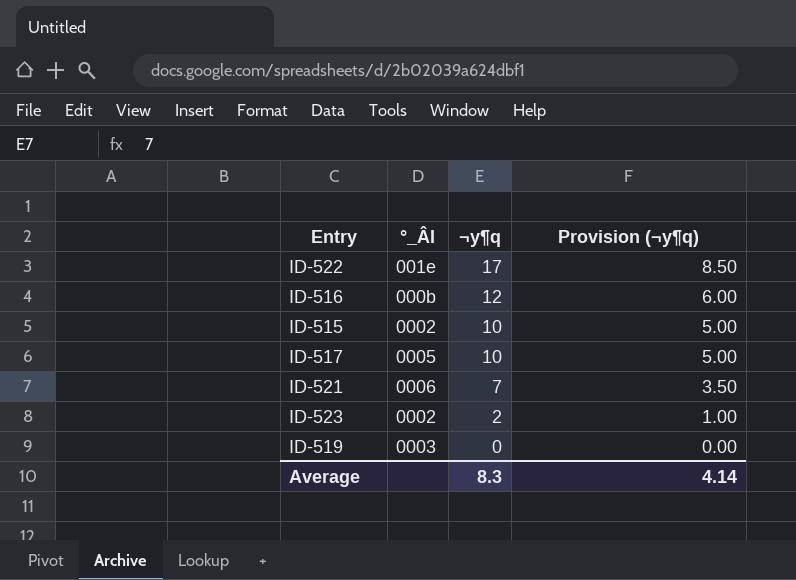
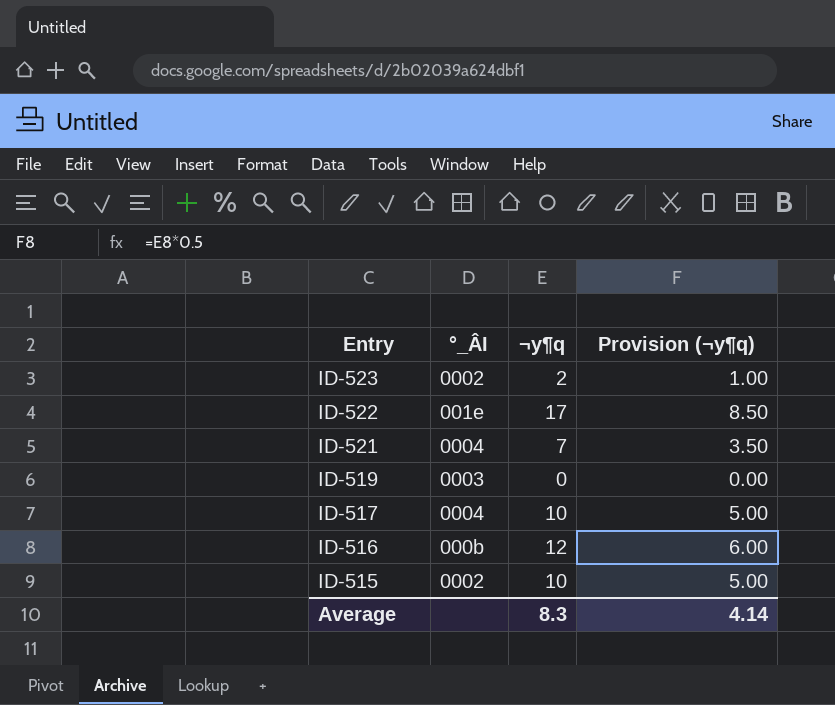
row order: ¬y¶q descending -> Entry descending
ID-521 | °_ÂI: 0006 -> 0004
ID-517 | °_ÂI: 0005 -> 0004

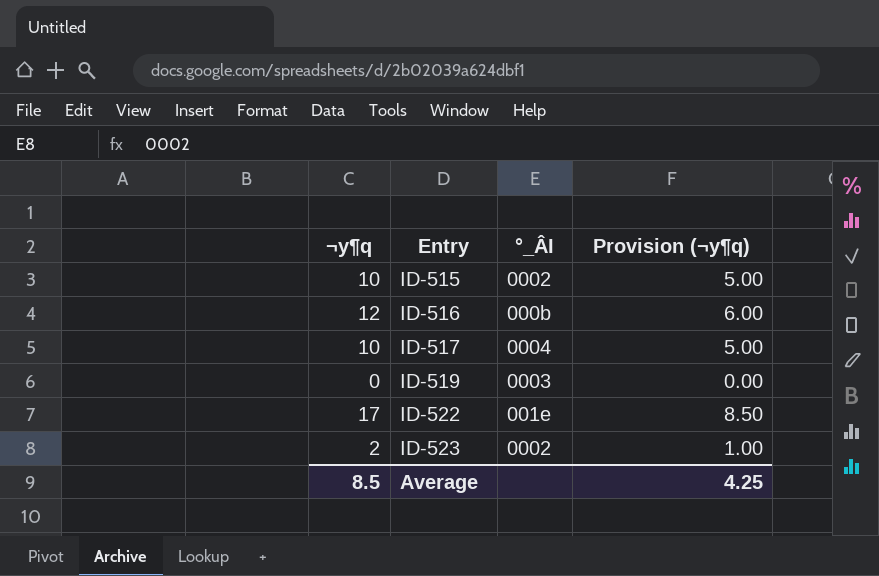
row order: Entry descending -> Entry ascending
column ¬y¶q | position: 3 -> 1
row ID-521: 0004 | 7 | 3.50 -> none
Average | ¬y¶q: 8.3 -> 8.5
Average | Provision (¬y¶q): 4.14 -> 4.25

